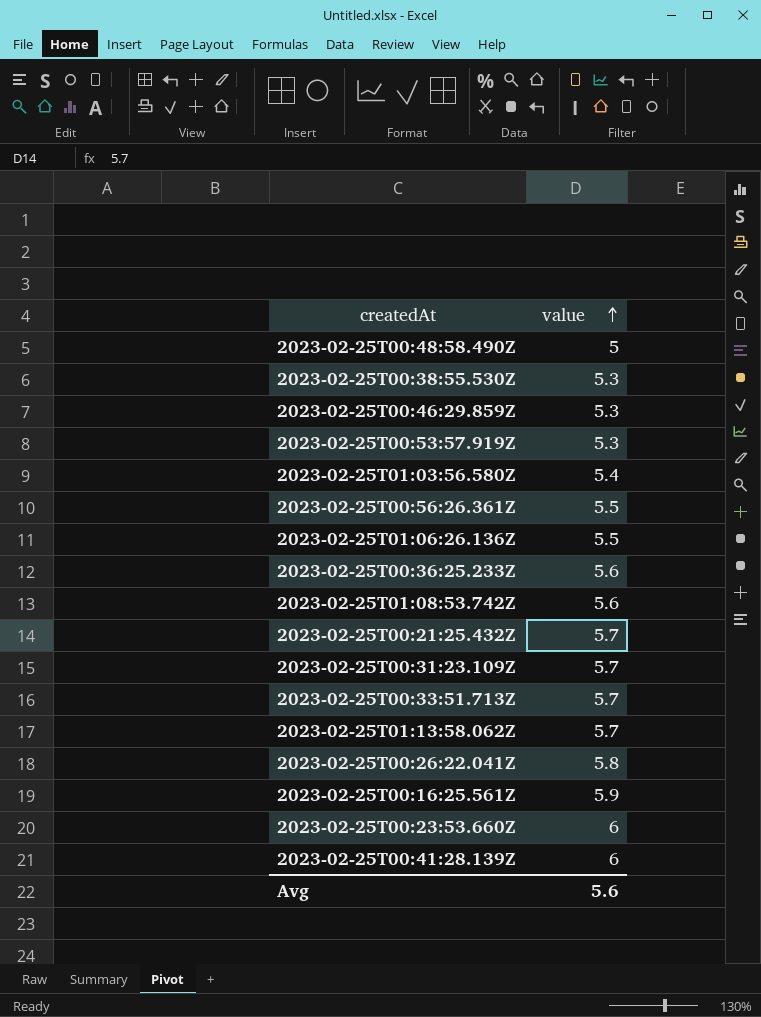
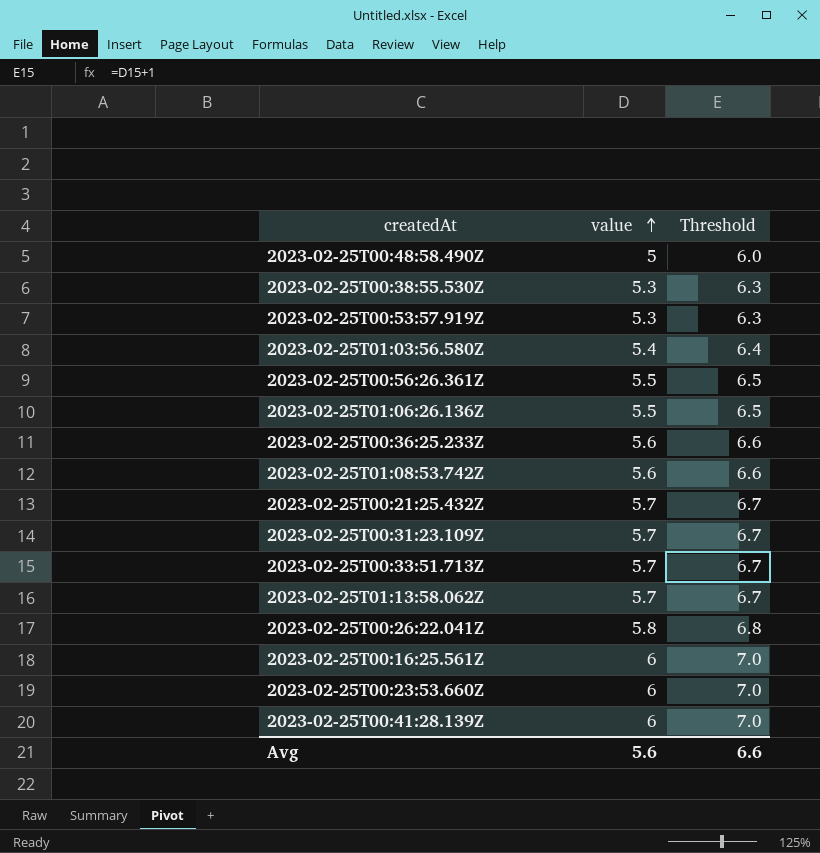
column Threshold | formula: none -> [value] + 1
row 2023-02-25T00:46:29.859Z: 5.3 -> none
2023-02-25T00:16:25.561Z | value: 5.9 -> 6

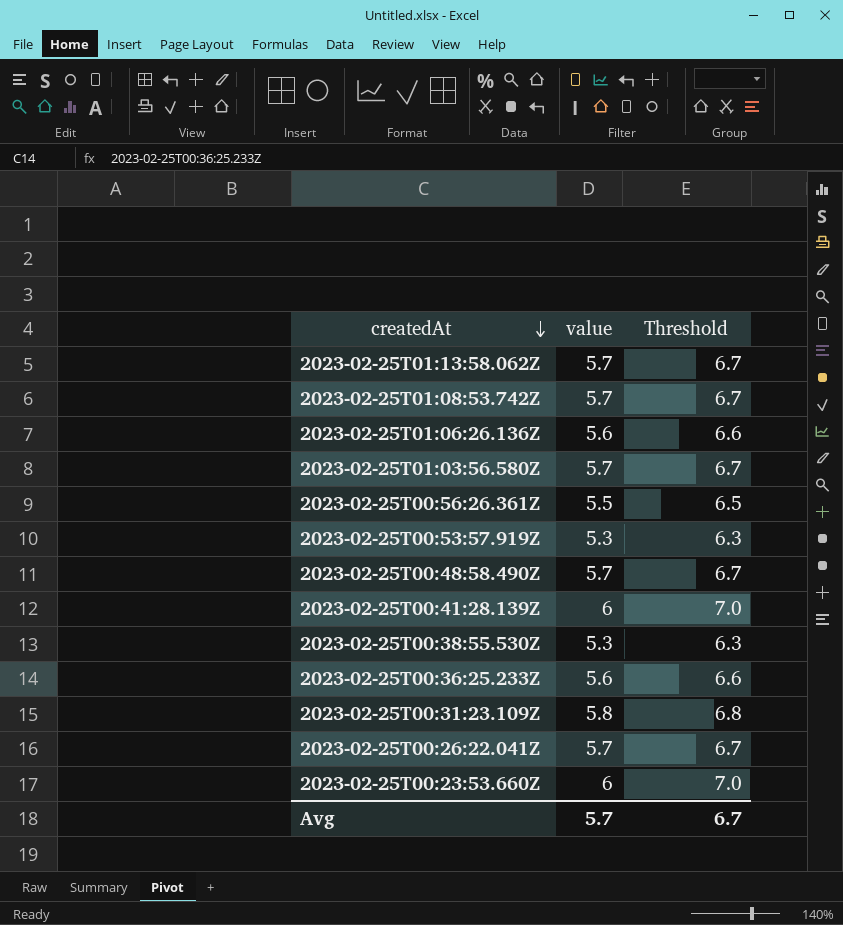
row order: value ascending -> createdAt descending
row 2023-02-25T00:21:25.432Z: 5.7 | 6.7 -> none
row 2023-02-25T00:33:51.713Z: 5.7 | 6.7 -> none
row 2023-02-25T00:16:25.561Z: 6 | 7.0 -> none
2023-02-25T01:08:53.742Z | value: 5.6 -> 5.7
2023-02-25T01:08:53.742Z | Threshold: 6.6 -> 6.7
2023-02-25T01:06:26.136Z | value: 5.5 -> 5.6
2023-02-25T01:06:26.136Z | Threshold: 6.5 -> 6.6
2023-02-25T01:03:56.580Z | value: 5.4 -> 5.7
2023-02-25T01:03:56.580Z | Threshold: 6.4 -> 6.7
2023-02-25T00:48:58.490Z | value: 5 -> 5.7
2023-02-25T00:48:58.490Z | Threshold: 6.0 -> 6.7
2023-02-25T00:31:23.109Z | value: 5.7 -> 5.8
2023-02-25T00:31:23.109Z | Threshold: 6.7 -> 6.8
2023-02-25T00:26:22.041Z | value: 5.8 -> 5.7
2023-02-25T00:26:22.041Z | Threshold: 6.8 -> 6.7
Avg | value: 5.6 -> 5.7
Avg | Threshold: 6.6 -> 6.7

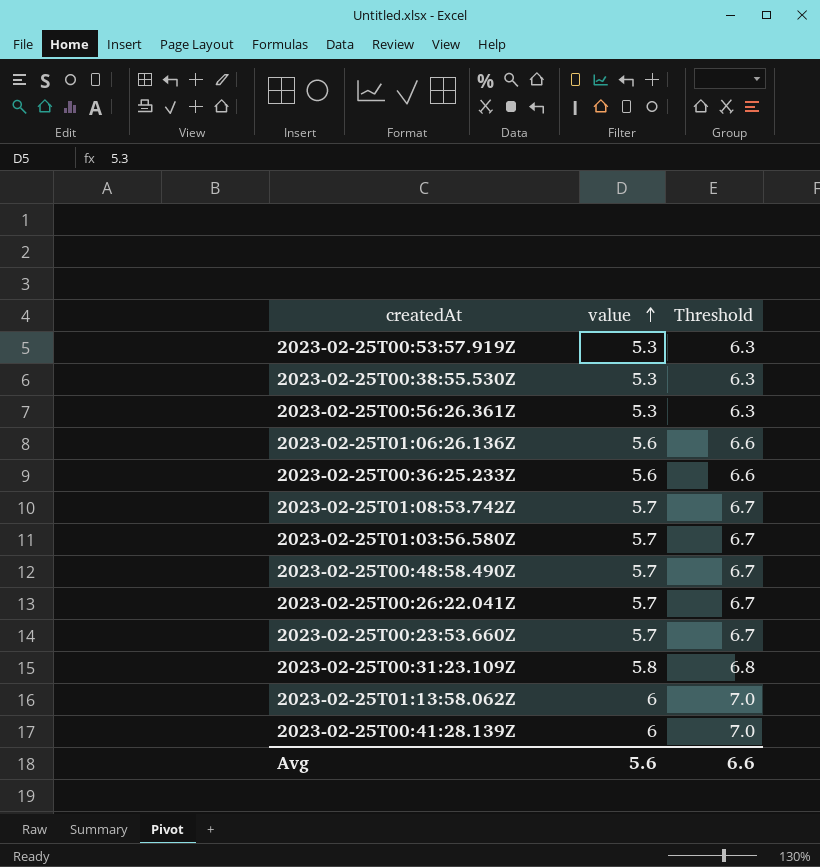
row order: createdAt descending -> value ascending
2023-02-25T00:56:26.361Z | value: 5.5 -> 5.3
2023-02-25T00:56:26.361Z | Threshold: 6.5 -> 6.3
2023-02-25T00:23:53.660Z | value: 6 -> 5.7
2023-02-25T00:23:53.660Z | Threshold: 7.0 -> 6.7
2023-02-25T01:13:58.062Z | value: 5.7 -> 6
2023-02-25T01:13:58.062Z | Threshold: 6.7 -> 7.0
Avg | value: 5.7 -> 5.6
Avg | Threshold: 6.7 -> 6.6

